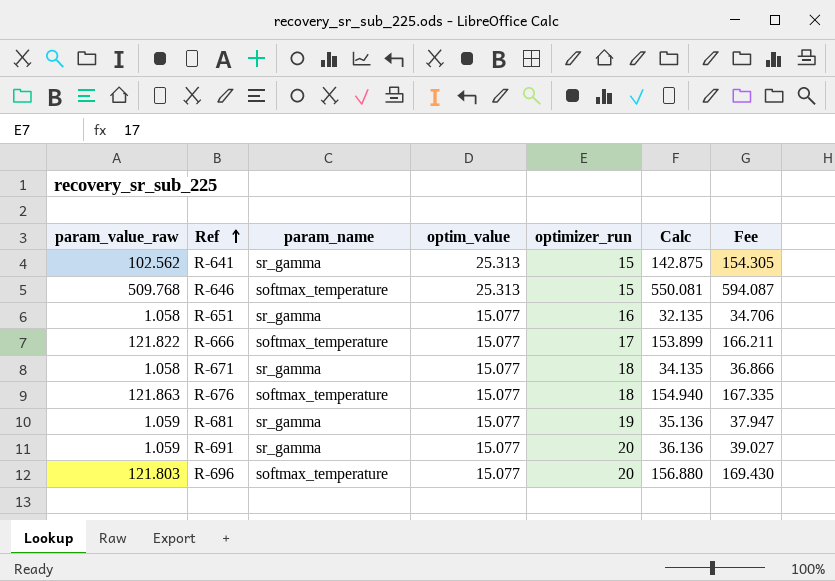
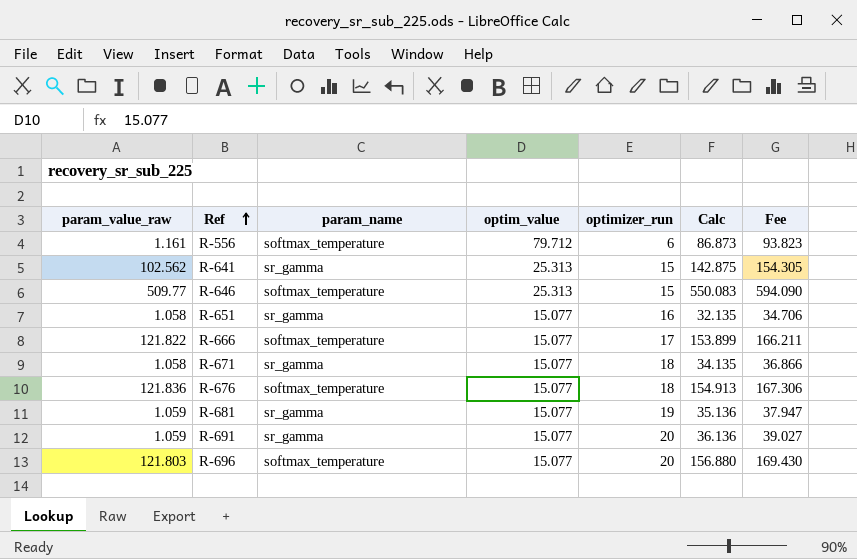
row R-556: none -> 1.161 | softmax_temperature | 79.712 | 6 | 86.873 | 93.823
R-646 | param_value_raw: 509.768 -> 509.77
R-646 | Calc: 550.081 -> 550.083
R-646 | Fee: 594.087 -> 594.090
R-676 | param_value_raw: 121.863 -> 121.836
R-676 | Calc: 154.940 -> 154.913
R-676 | Fee: 167.335 -> 167.306

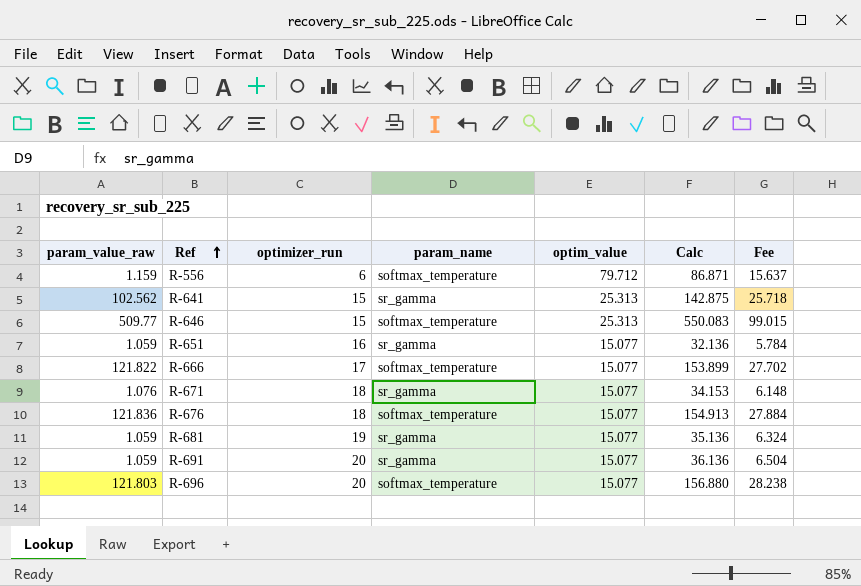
column optimizer_run | position: 5 -> 3
column Fee | formula: [Calc] * 1.08 -> [Calc] * 0.18
R-556 | param_value_raw: 1.161 -> 1.159
R-556 | Calc: 86.873 -> 86.871
R-651 | param_value_raw: 1.058 -> 1.059
R-651 | Calc: 32.135 -> 32.136
R-671 | param_value_raw: 1.058 -> 1.076
R-671 | Calc: 34.135 -> 34.153

